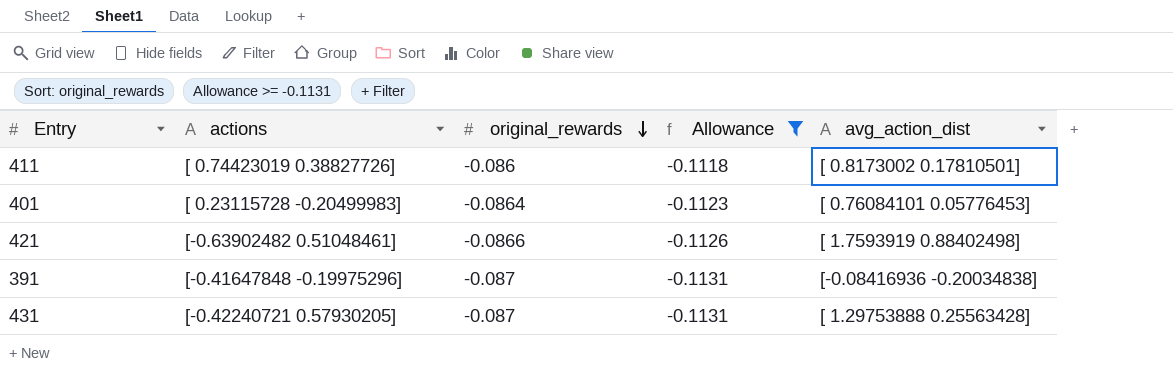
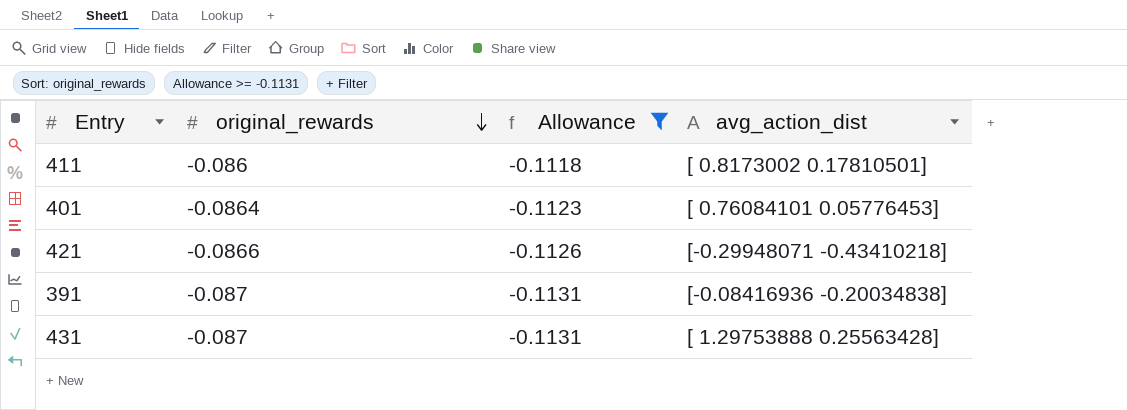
column actions | position: 2 -> none
421 | avg_action_dist: [ 1.7593919 0.88402498] -> [-0.29948071 -0.43410218]

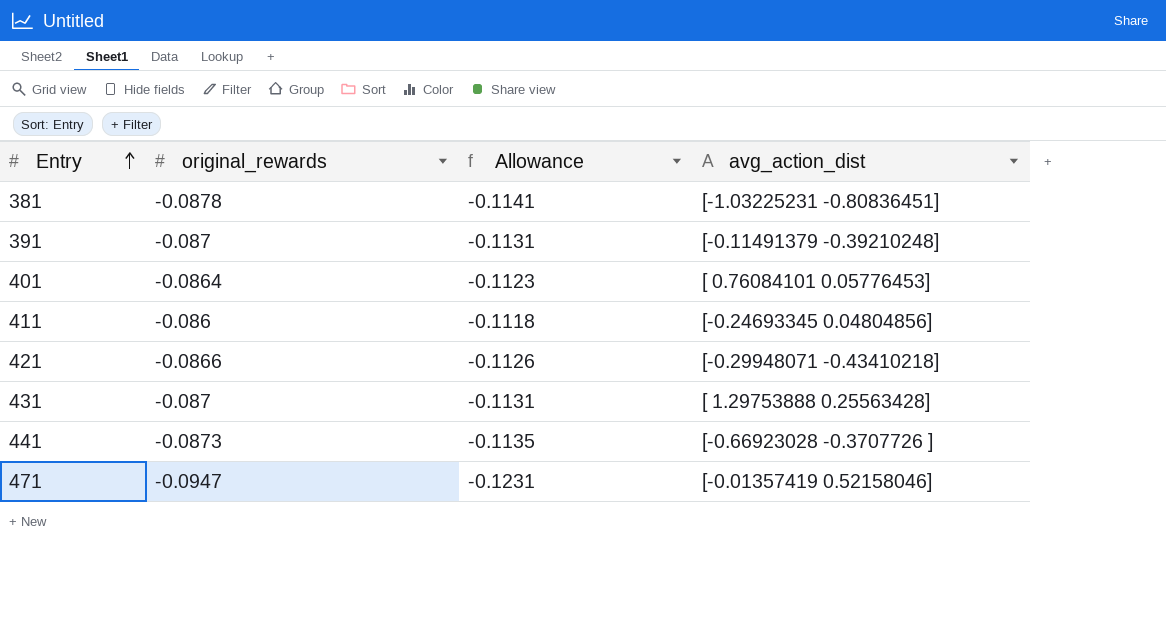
filter: Allowance >= -0.1131 -> none
row order: original_rewards descending -> Entry ascending
391 | avg_action_dist: [-0.08416936 -0.20034838] -> [-0.11491379 -0.39210248]
411 | avg_action_dist: [ 0.8173002 0.17810501] -> [-0.24693345 0.04804856]

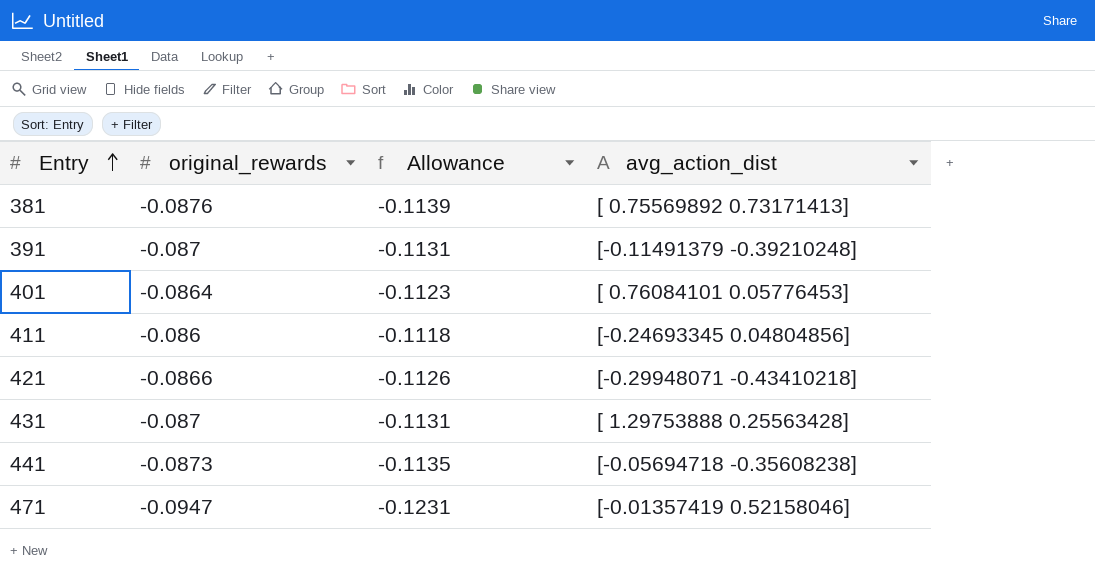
381 | original_rewards: -0.0878 -> -0.0876
381 | Allowance: -0.1141 -> -0.1139
381 | avg_action_dist: [-1.03225231 -0.80836451] -> [ 0.75569892 0.73171413]
441 | avg_action_dist: [-0.66923028 -0.3707726 ] -> [-0.05694718 -0.35608238]

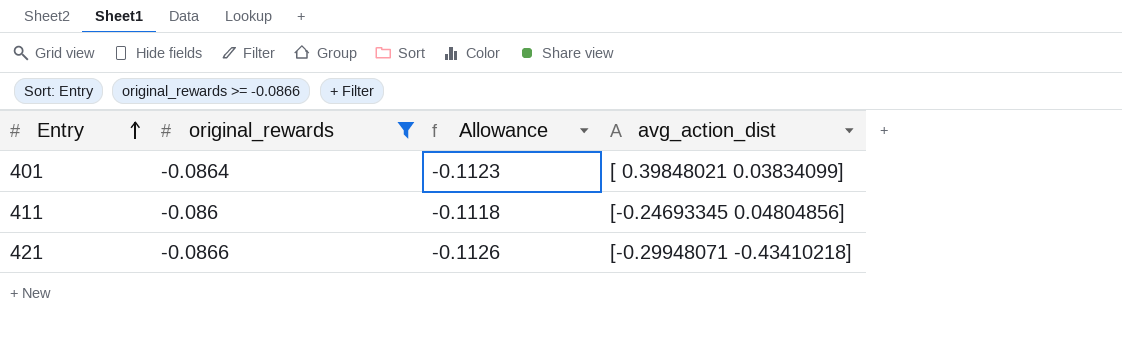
filter: none -> original_rewards >= -0.0866
401 | avg_action_dist: [ 0.76084101 0.05776453] -> [ 0.39848021 0.03834099]

